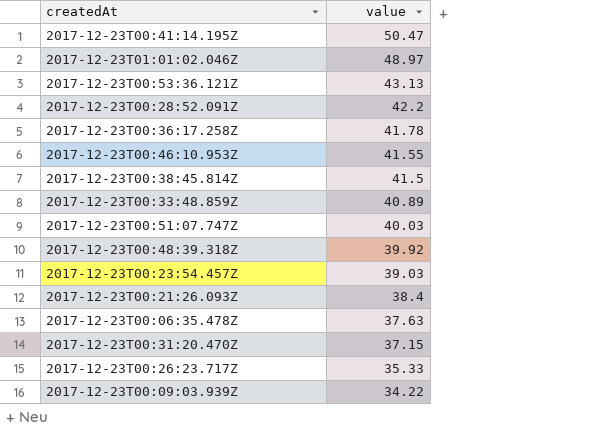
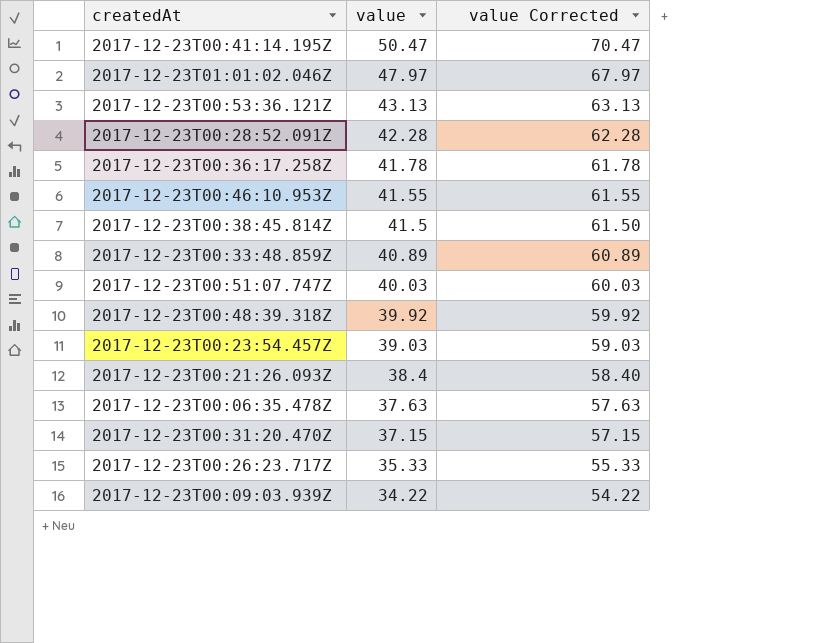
column value Corrected | formula: none -> [value] + 20
2017-12-23T01:01:02.046Z | value: 48.97 -> 47.97
2017-12-23T00:28:52.091Z | value: 42.2 -> 42.28

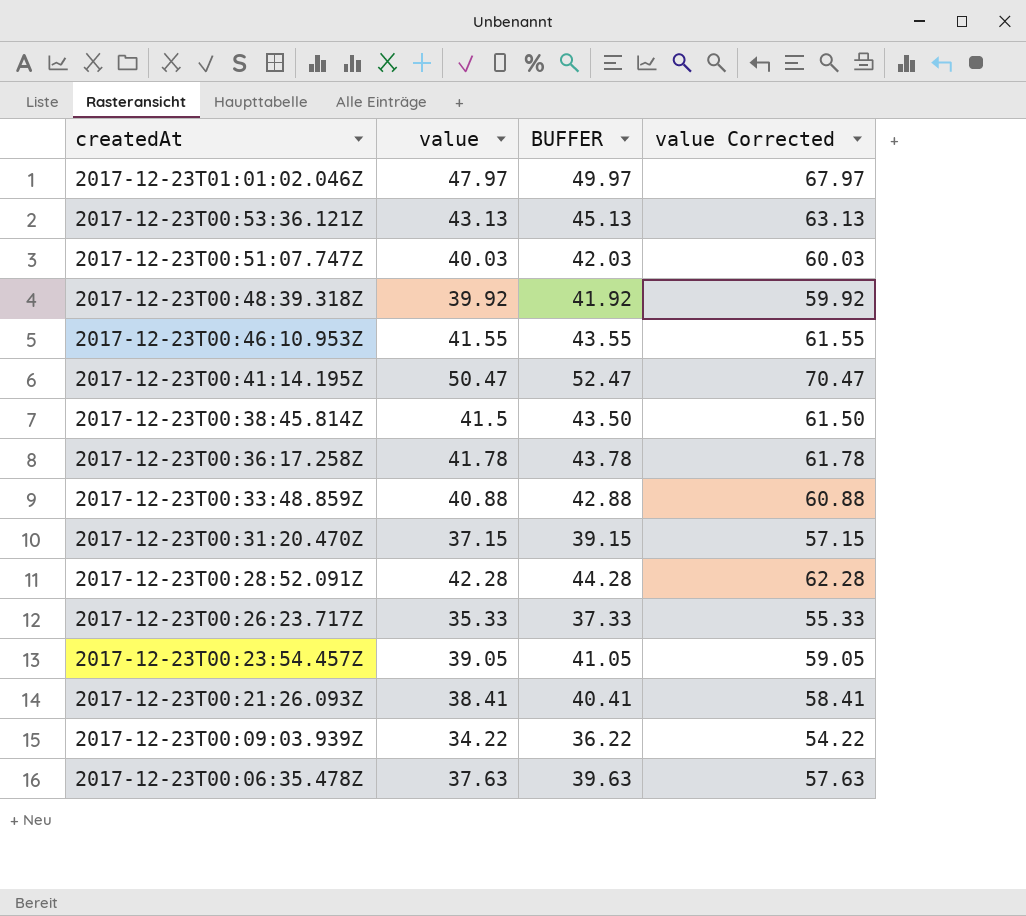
row order: value descending -> createdAt descending
column BUFFER | formula: none -> [value] + 2
2017-12-23T00:33:48.859Z | value: 40.89 -> 40.88
2017-12-23T00:33:48.859Z | value Corrected: 60.89 -> 60.88
2017-12-23T00:23:54.457Z | value: 39.03 -> 39.05
2017-12-23T00:23:54.457Z | value Corrected: 59.03 -> 59.05
2017-12-23T00:21:26.093Z | value: 38.4 -> 38.41
2017-12-23T00:21:26.093Z | value Corrected: 58.40 -> 58.41

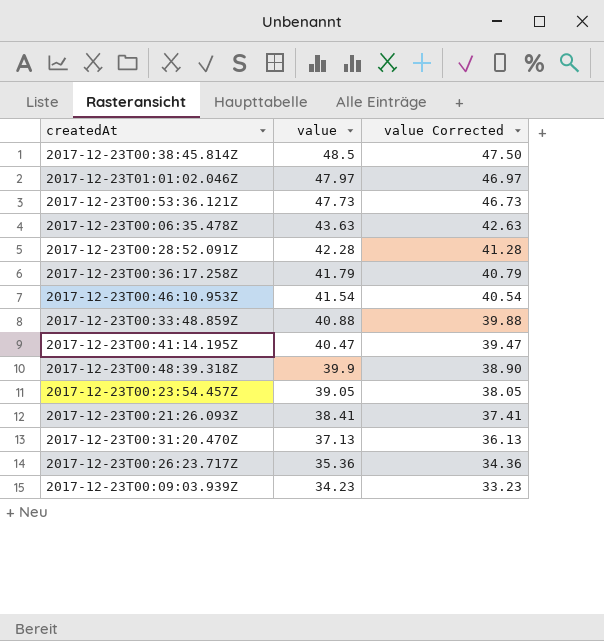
row order: createdAt descending -> value descending
column BUFFER | formula: [value] + 2 -> none
column value Corrected | formula: [value] + 20 -> [value] - 1
row 2017-12-23T00:51:07.747Z: 40.03 | 42.03 | 60.03 -> none
2017-12-23T00:38:45.814Z | value: 41.5 -> 48.5
2017-12-23T00:53:36.121Z | value: 43.13 -> 47.73
2017-12-23T00:06:35.478Z | value: 37.63 -> 43.63
2017-12-23T00:36:17.258Z | value: 41.78 -> 41.79
2017-12-23T00:46:10.953Z | value: 41.55 -> 41.54
2017-12-23T00:41:14.195Z | value: 50.47 -> 40.47
2017-12-23T00:48:39.318Z | value: 39.92 -> 39.9
2017-12-23T00:31:20.470Z | value: 37.15 -> 37.13
2017-12-23T00:26:23.717Z | value: 35.33 -> 35.36
2017-12-23T00:09:03.939Z | value: 34.22 -> 34.23

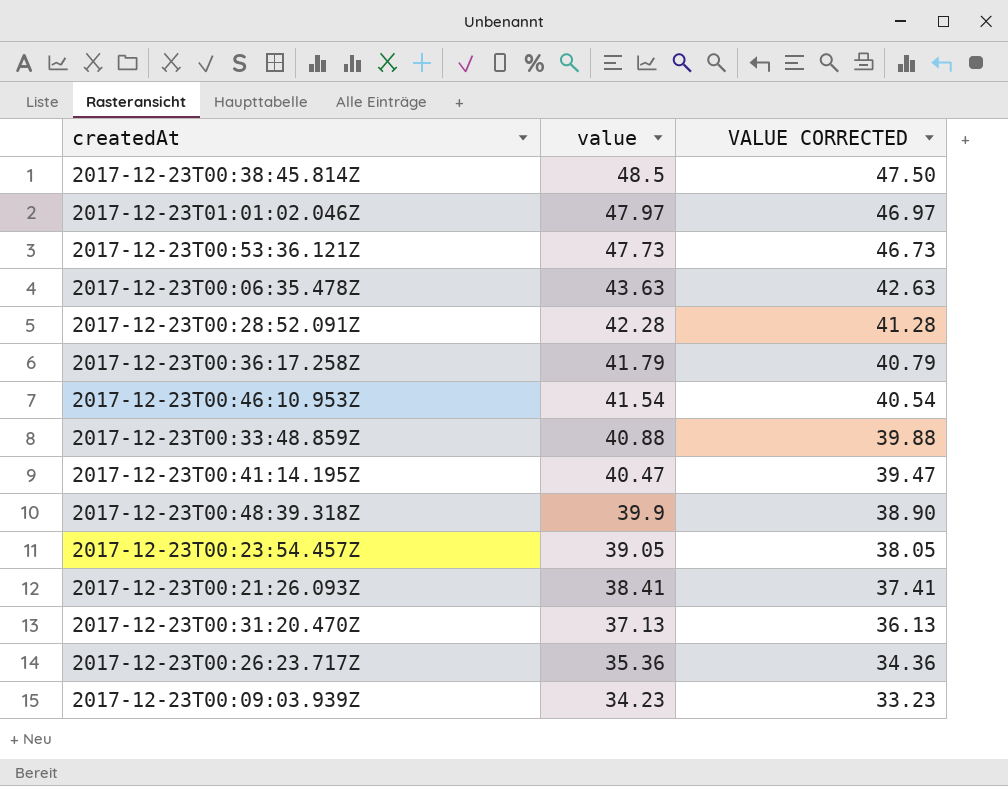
column name: value Corrected -> VALUE CORRECTED

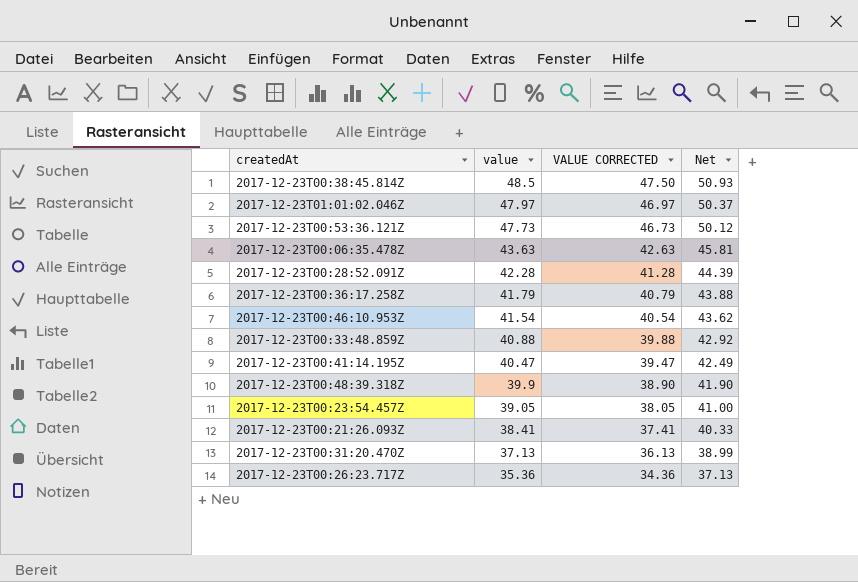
column Net | formula: none -> [value] * 1.05
row 2017-12-23T00:09:03.939Z: 34.23 | 33.23 -> none

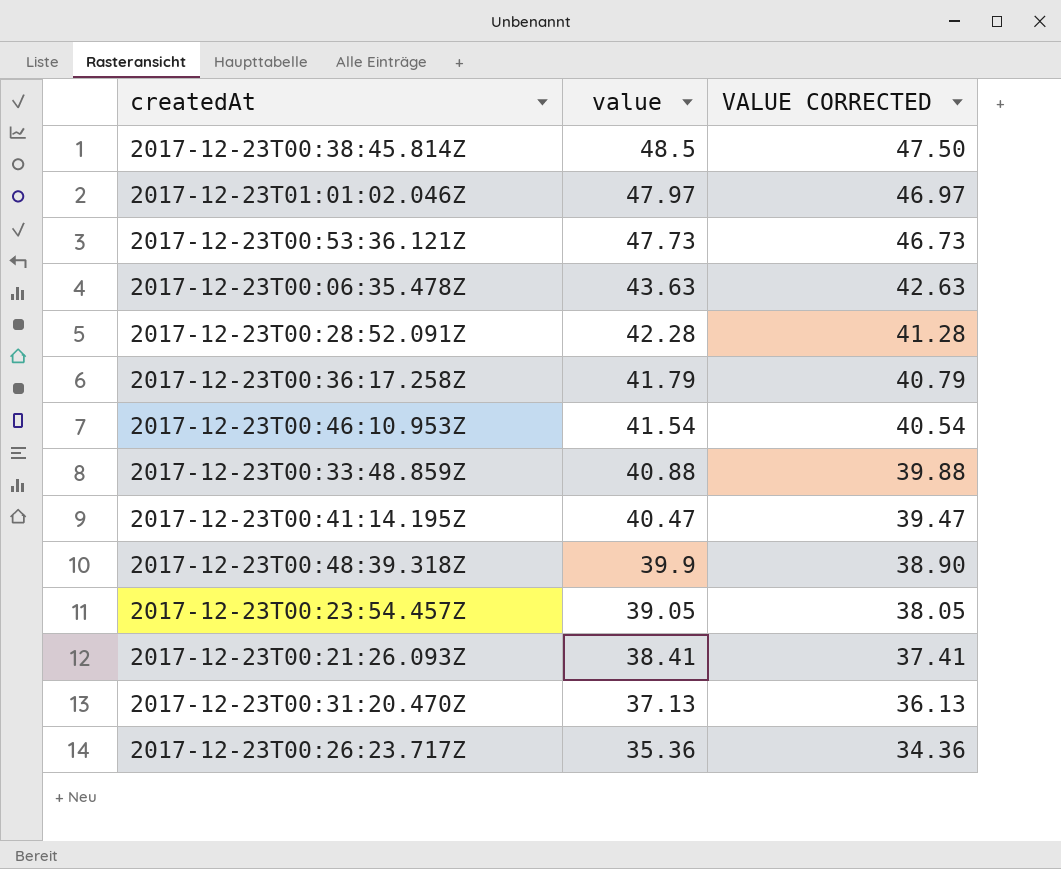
column Net | formula: [value] * 1.05 -> none

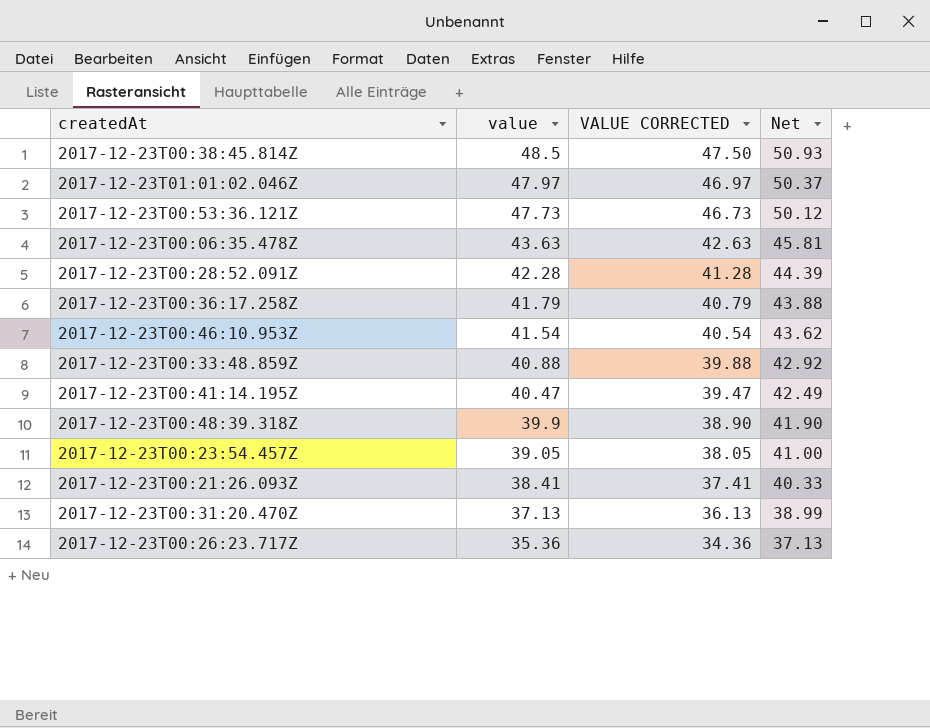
column Net | formula: none -> [value] * 1.05

